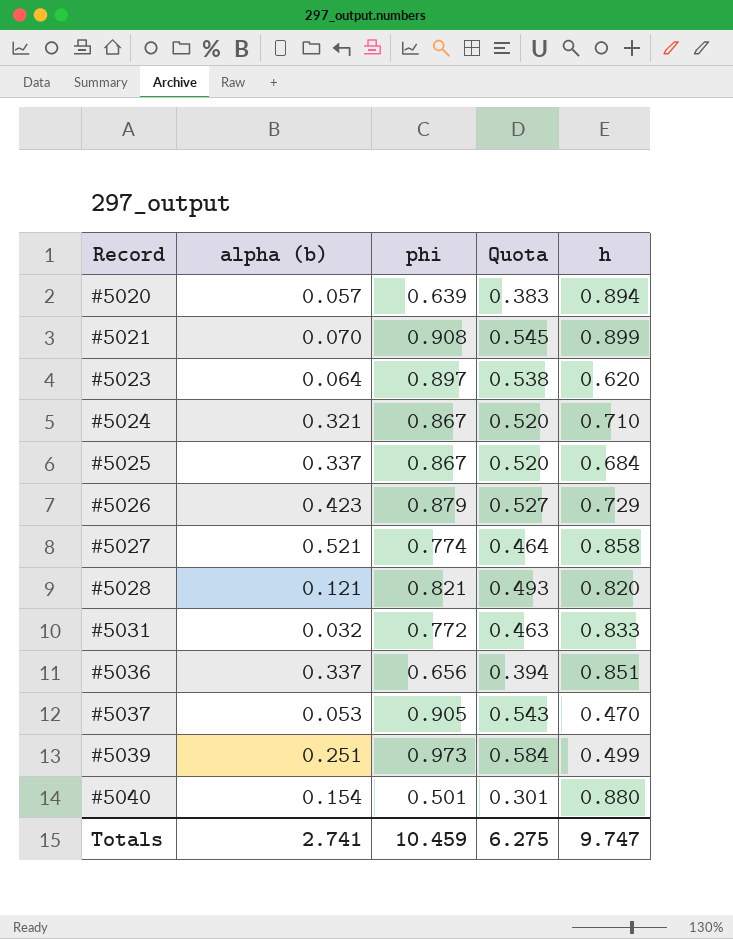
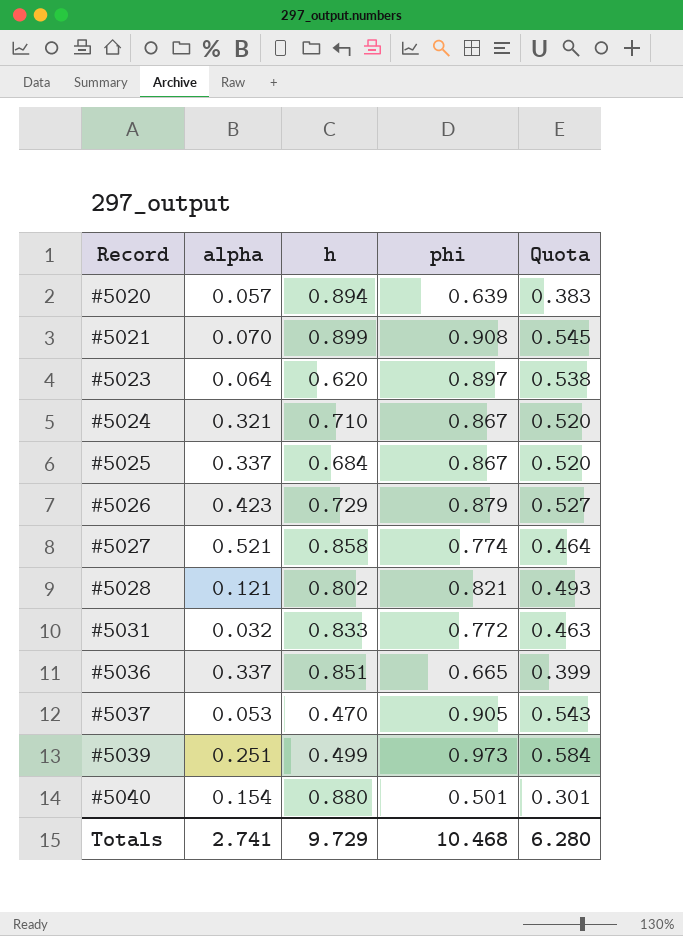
column name: alpha (b) -> alpha
column h | position: 5 -> 3
#5028 | h: 0.820 -> 0.802
#5036 | phi: 0.656 -> 0.665
#5036 | Quota: 0.394 -> 0.399
Totals | h: 9.747 -> 9.729
Totals | phi: 10.459 -> 10.468
Totals | Quota: 6.275 -> 6.280

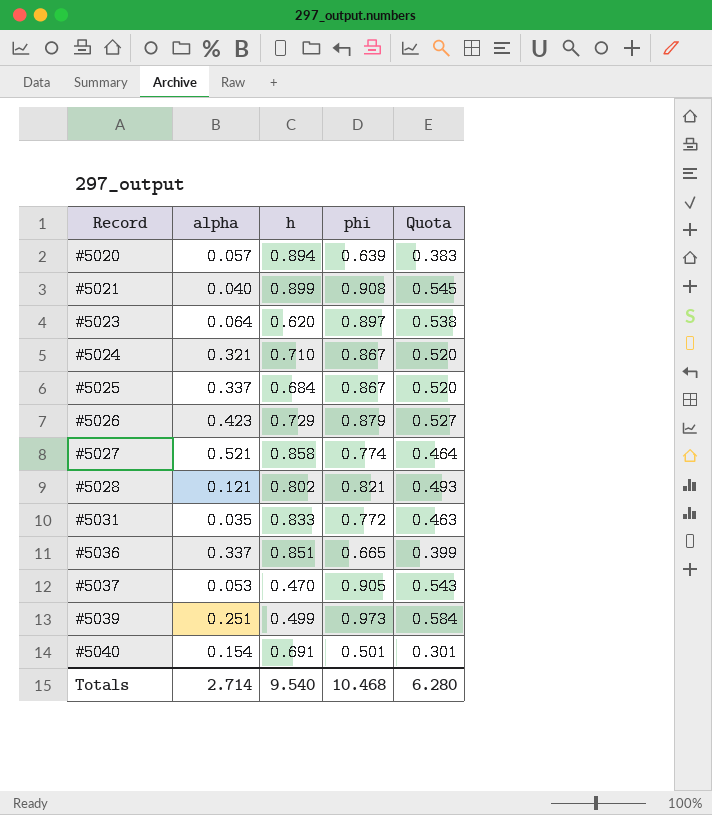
#5021 | alpha: 0.070 -> 0.040
#5031 | alpha: 0.032 -> 0.035
#5040 | h: 0.880 -> 0.691
Totals | alpha: 2.741 -> 2.714
Totals | h: 9.729 -> 9.540

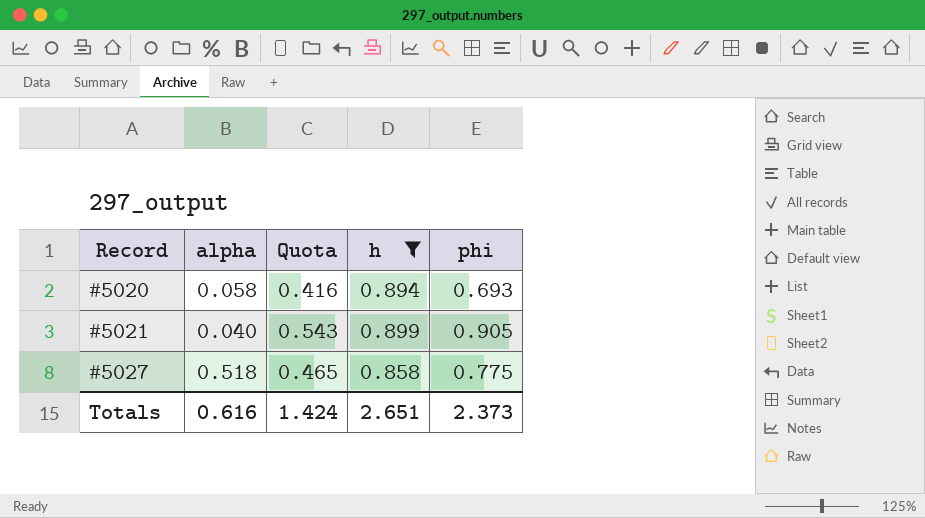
filter: none -> h >= 0.858
column Quota | position: 5 -> 3
#5020 | alpha: 0.057 -> 0.058
#5020 | Quota: 0.383 -> 0.416
#5020 | phi: 0.639 -> 0.693
#5021 | Quota: 0.545 -> 0.543
#5021 | phi: 0.908 -> 0.905
#5027 | alpha: 0.521 -> 0.518
#5027 | Quota: 0.464 -> 0.465
#5027 | phi: 0.774 -> 0.775
Totals | alpha: 2.714 -> 0.616
Totals | Quota: 6.280 -> 1.424
Totals | h: 9.540 -> 2.651
Totals | phi: 10.468 -> 2.373

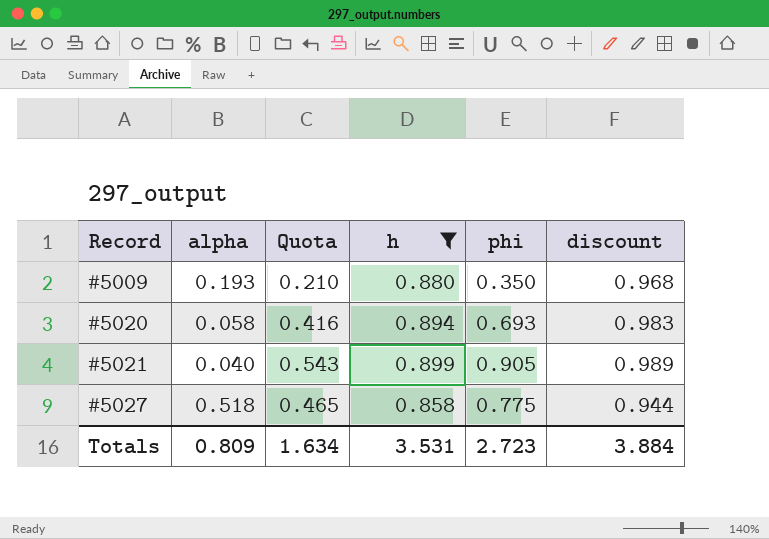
column discount | formula: none -> [h] * 1.1
row #5009: none -> 0.193 | 0.210 | 0.880 | 0.350 | 0.968
Totals | alpha: 0.616 -> 0.809
Totals | Quota: 1.424 -> 1.634
Totals | h: 2.651 -> 3.531
Totals | phi: 2.373 -> 2.723

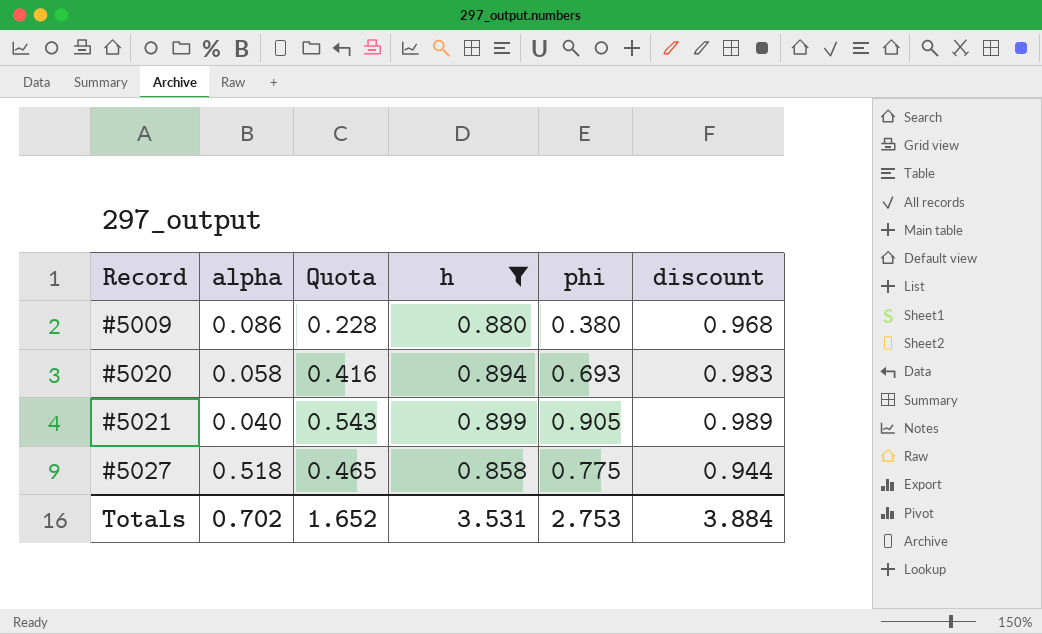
#5009 | alpha: 0.193 -> 0.086
#5009 | Quota: 0.210 -> 0.228
#5009 | phi: 0.350 -> 0.380
Totals | alpha: 0.809 -> 0.702
Totals | Quota: 1.634 -> 1.652
Totals | phi: 2.723 -> 2.753

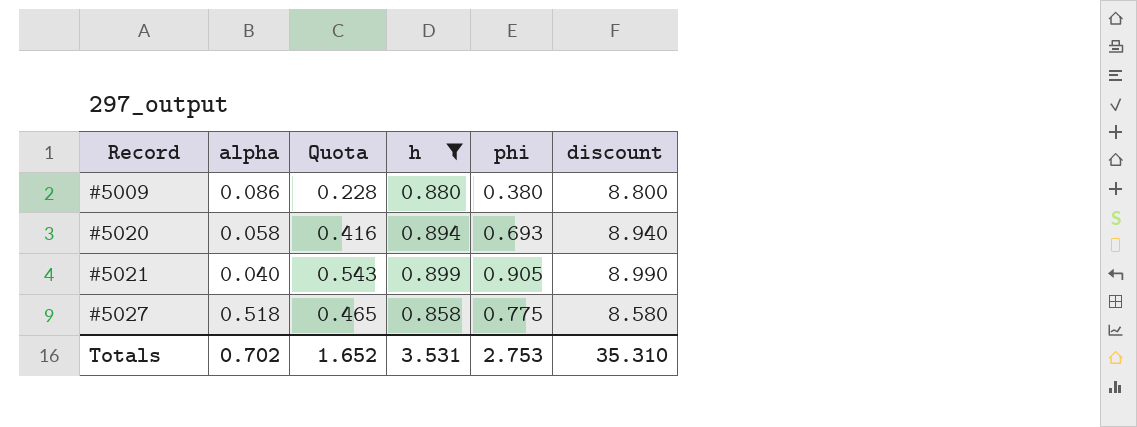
column discount | formula: [h] * 1.1 -> [h] * 10
Totals | discount: 3.884 -> 35.310

